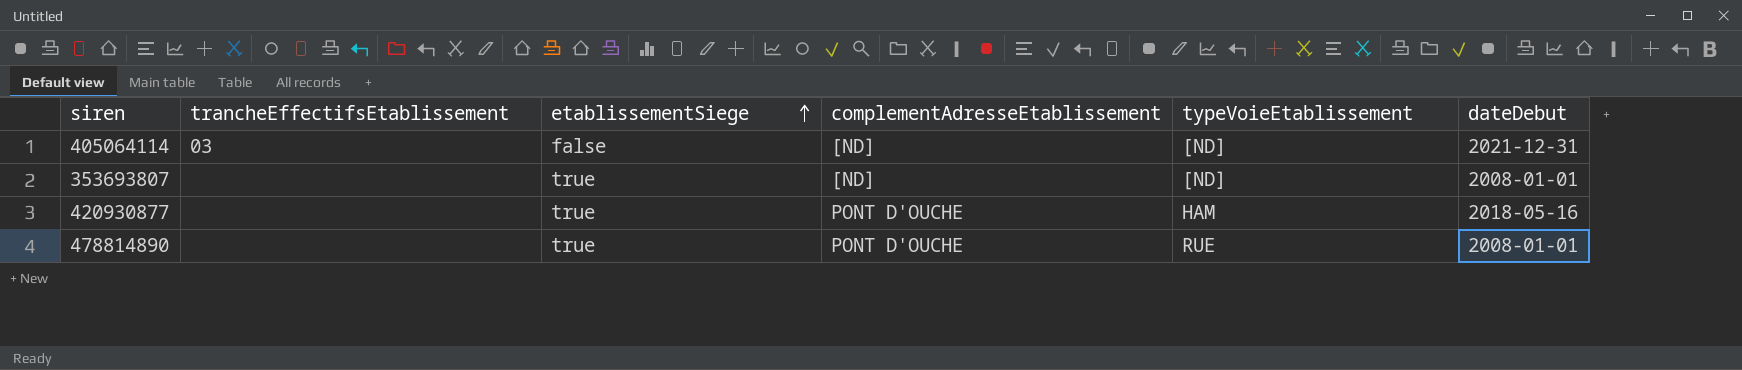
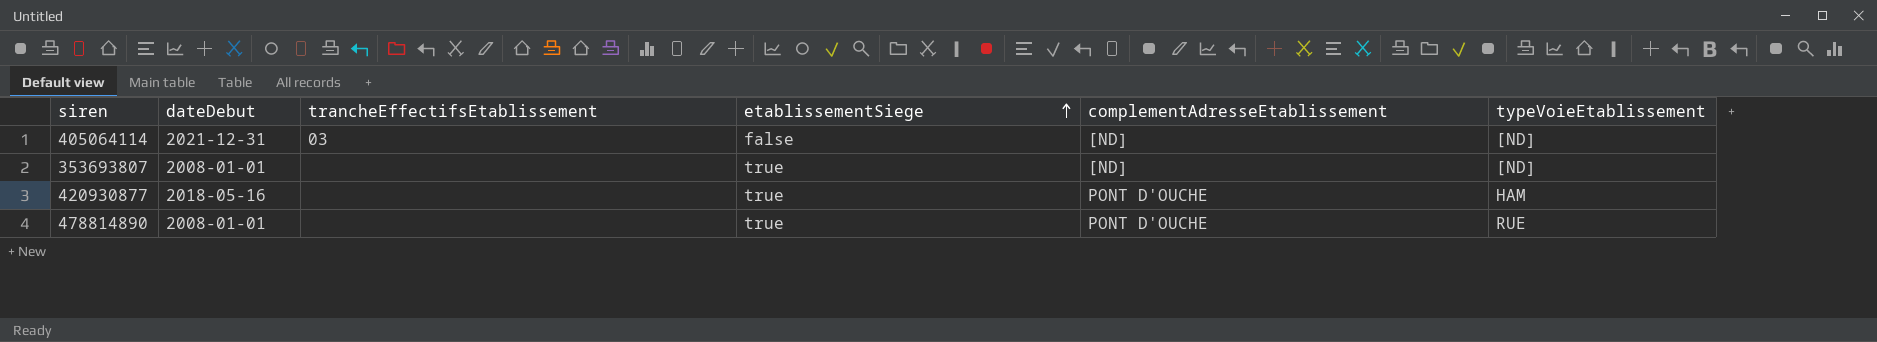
column dateDebut | position: 6 -> 2

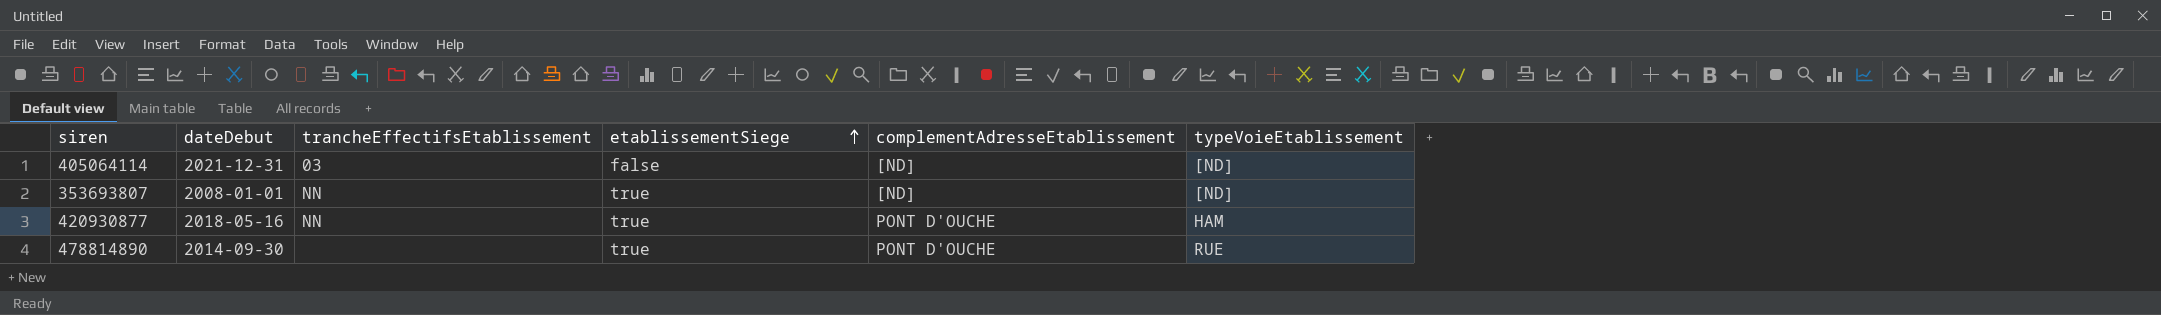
353693807 | trancheEffectifsEtablissement: none -> NN
420930877 | trancheEffectifsEtablissement: none -> NN
478814890 | dateDebut: 2008-01-01 -> 2014-09-30

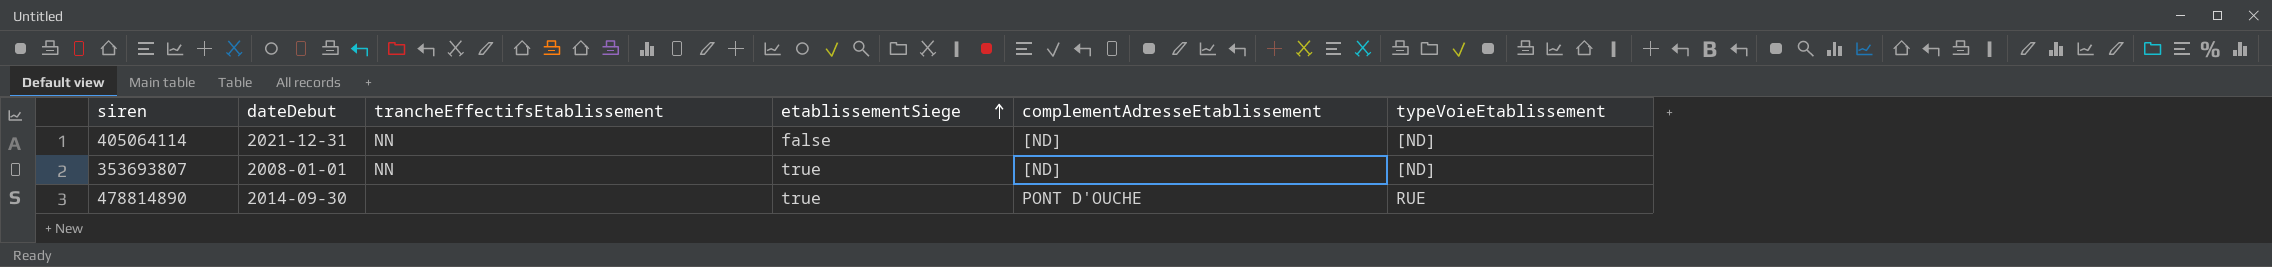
row 420930877: 2018-05-16 | NN | true | PONT D'OUCHE | HAM -> none
405064114 | trancheEffectifsEtablissement: 03 -> NN

